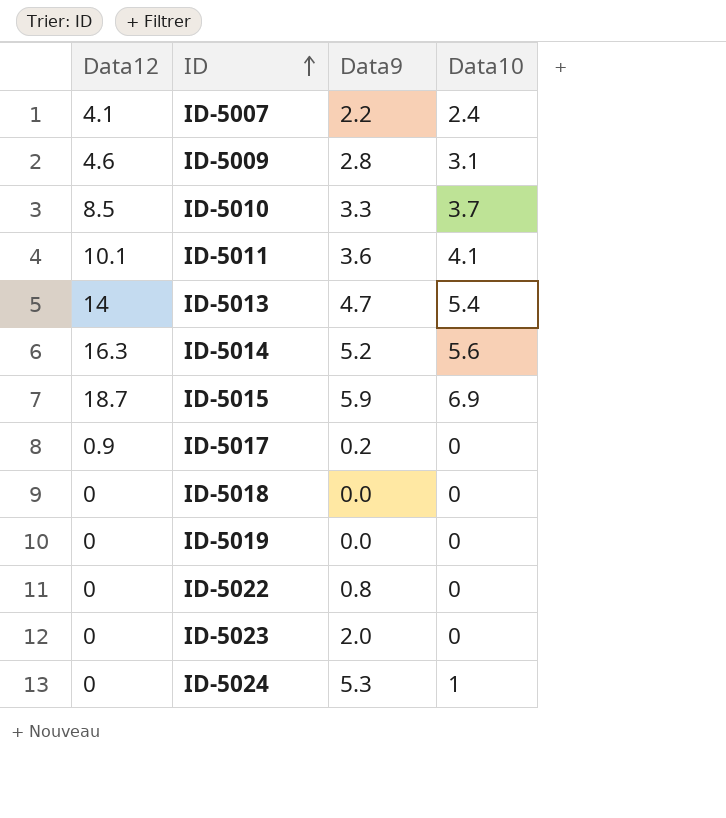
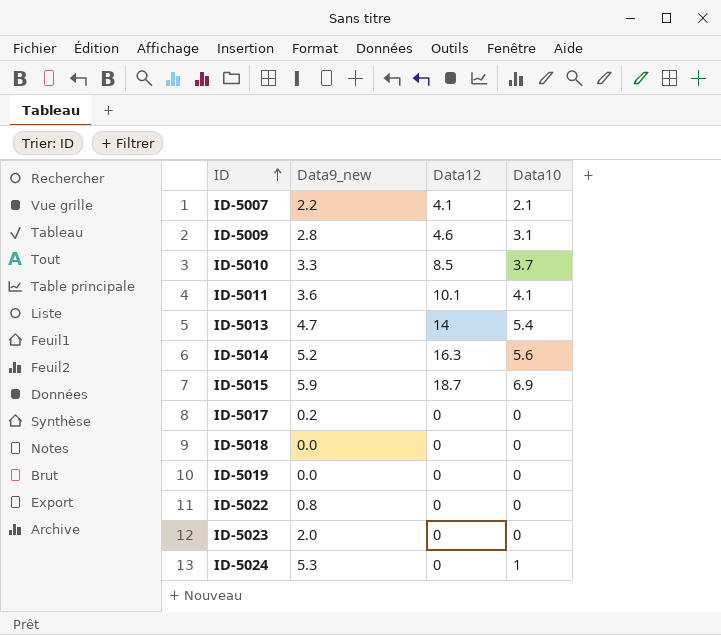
column name: Data9 -> Data9_new
column Data12 | position: 1 -> 3
ID-5007 | Data10: 2.4 -> 2.1
ID-5017 | Data12: 0.9 -> 0

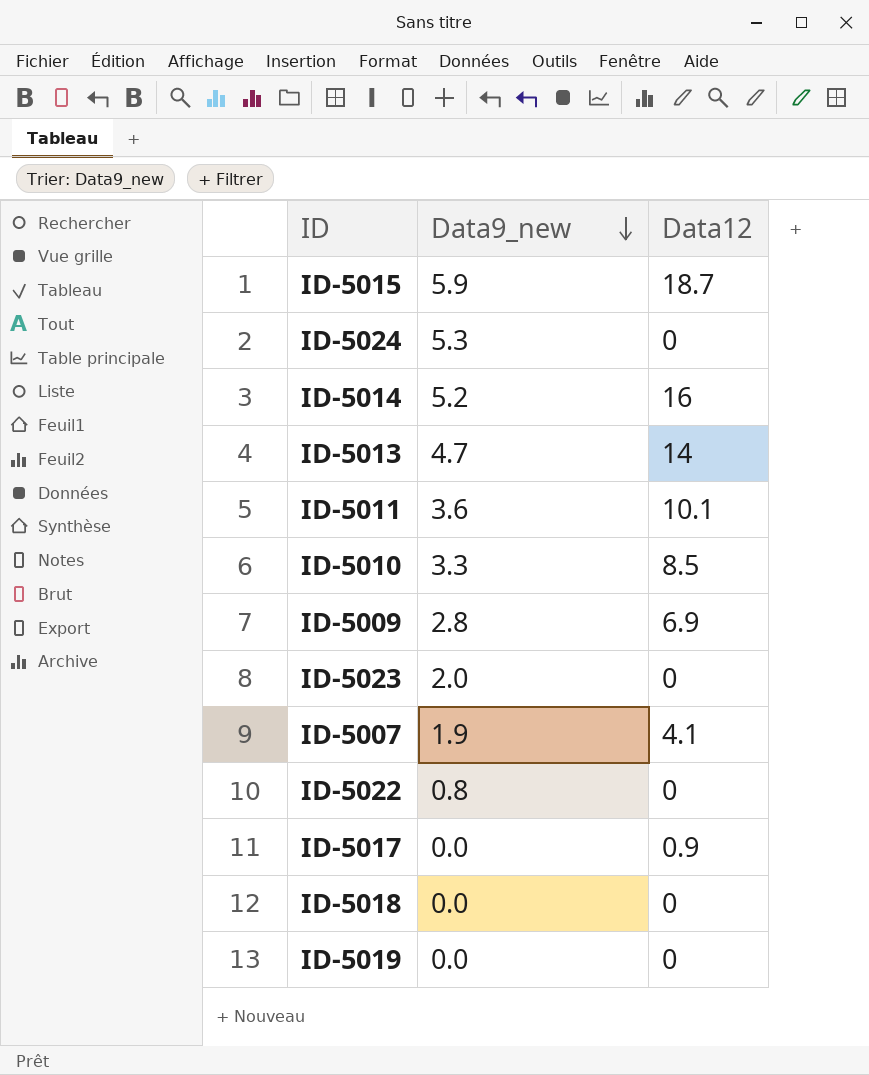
row order: ID ascending -> Data9_new descending
column Data10 | position: 4 -> none
ID-5014 | Data12: 16.3 -> 16
ID-5009 | Data12: 4.6 -> 6.9
ID-5007 | Data9_new: 2.2 -> 1.9
ID-5017 | Data9_new: 0.2 -> 0.0
ID-5017 | Data12: 0 -> 0.9

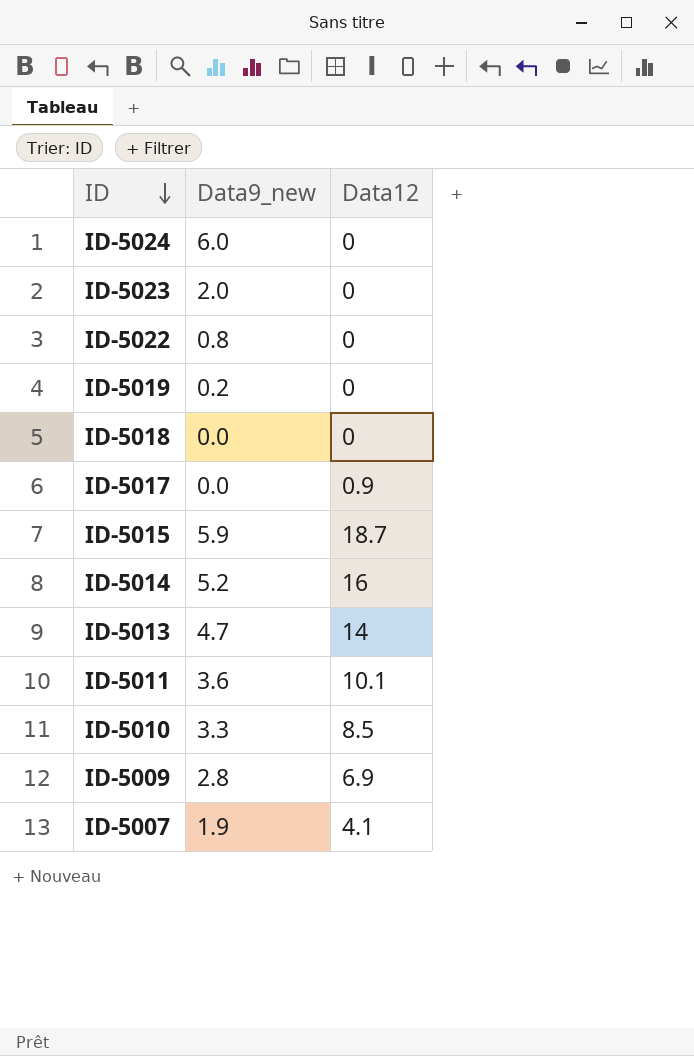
row order: Data9_new descending -> ID descending
ID-5024 | Data9_new: 5.3 -> 6.0
ID-5019 | Data9_new: 0.0 -> 0.2

